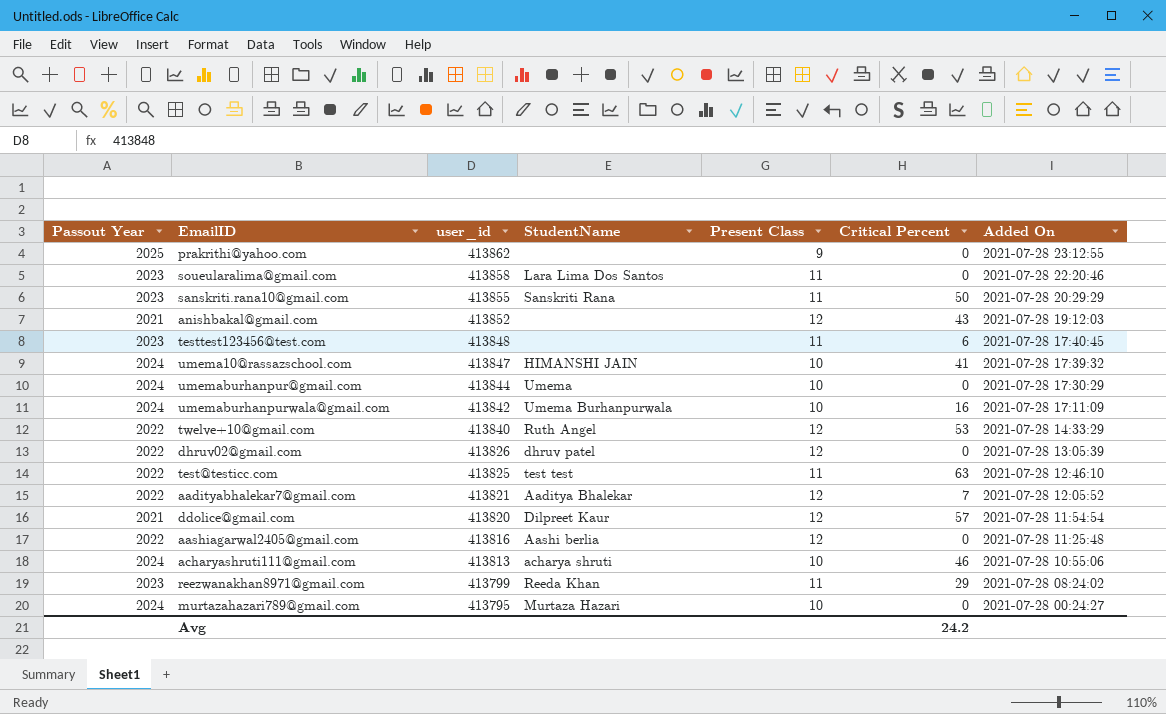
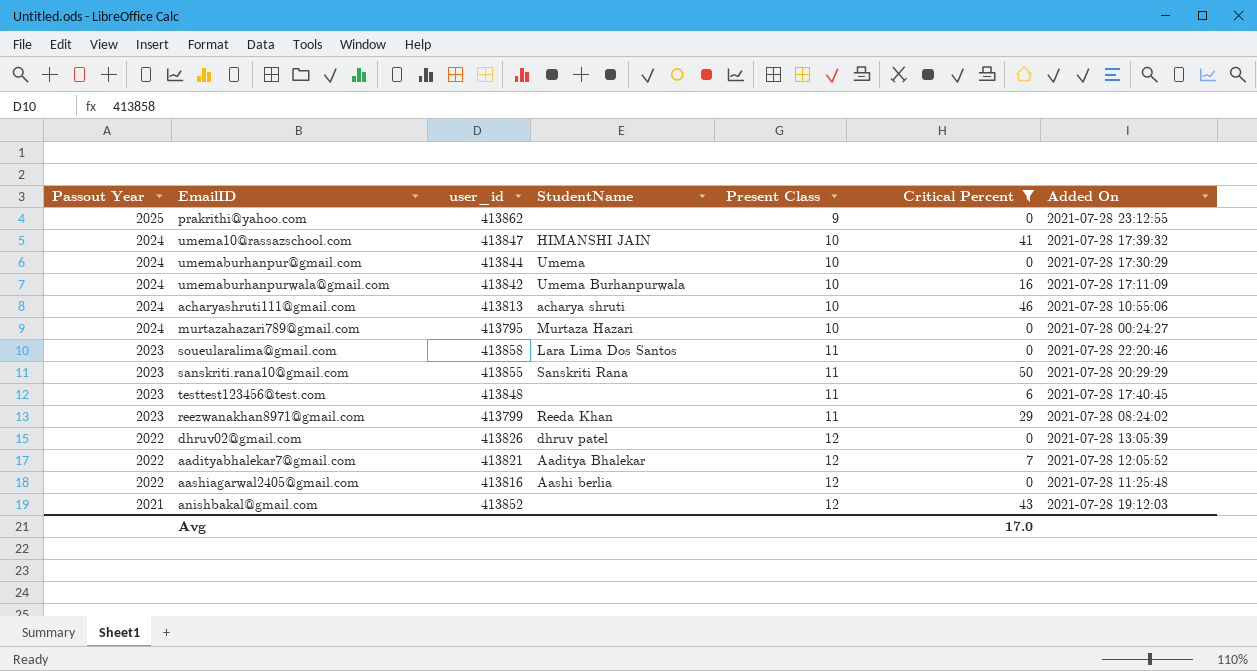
filter: none -> Critical Percent <= 50
row order: user_id descending -> Passout Year descending
Avg | Critical Percent: 24.2 -> 17.0

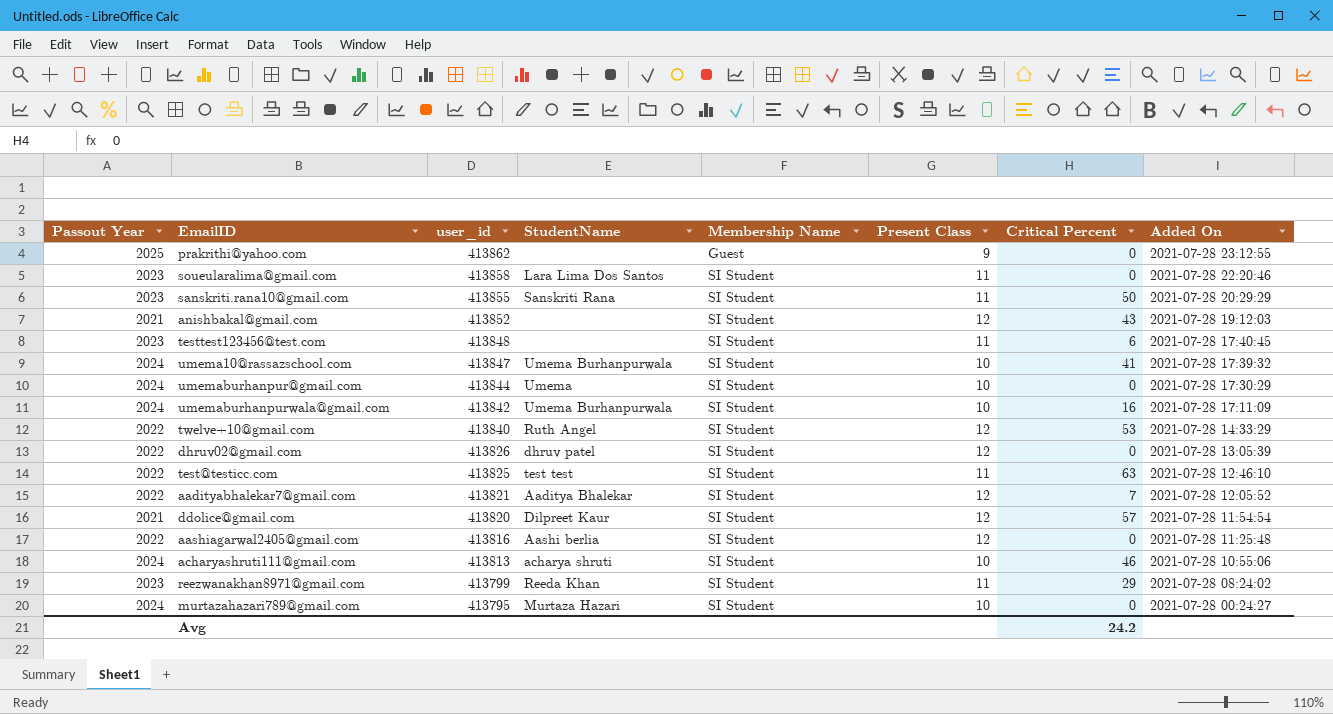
filter: Critical Percent <= 50 -> none
row order: Passout Year descending -> user_id descending
column Membership Name | position: none -> 5
umema10@rassazschool.com | StudentName: HIMANSHI JAIN -> Umema Burhanpurwala
Avg | Critical Percent: 17.0 -> 24.2

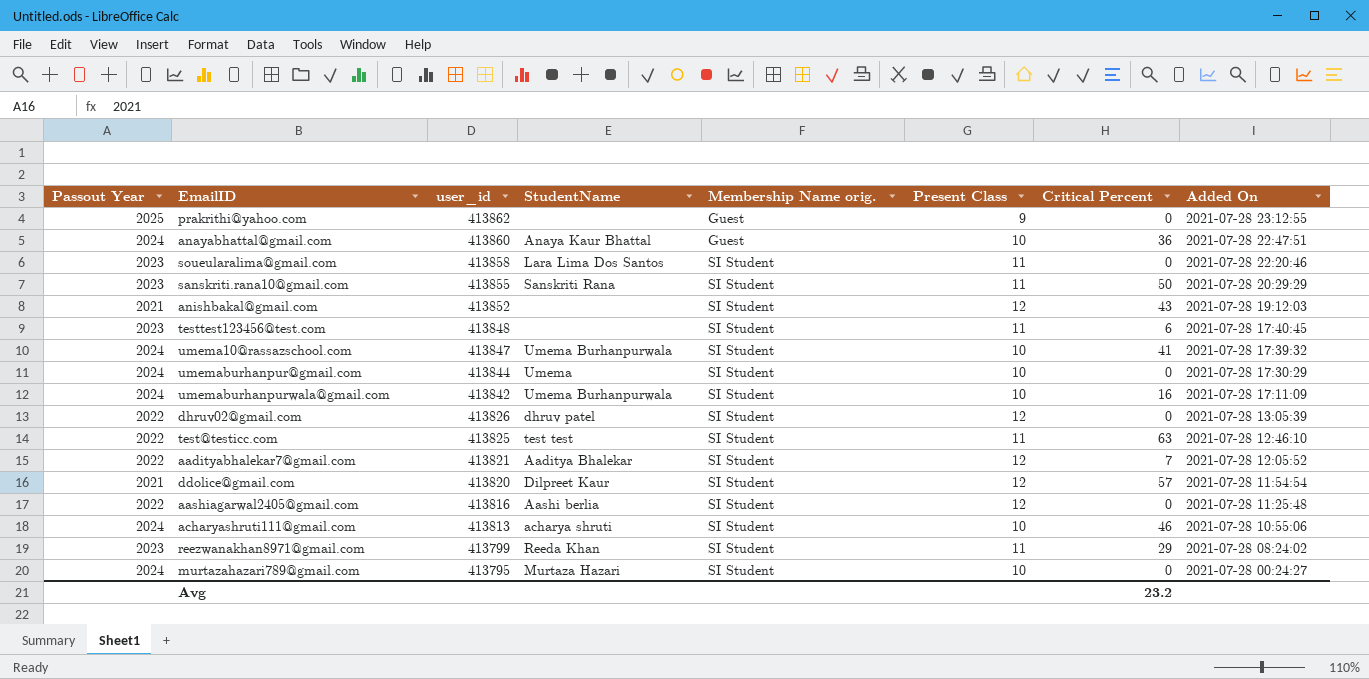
column name: Membership Name -> Membership Name orig.
row twelve+10@gmail.com: 2022 | 413840 | Ruth Angel | SI Student | 12 | 53 | 2021-07-28 14:33:29 -> none
row anayabhattal@gmail.com: none -> 2024 | 413860 | Anaya Kaur Bhattal | Guest | 10 | 36 | 2021-07-28 22:47:51
Avg | Critical Percent: 24.2 -> 23.2

